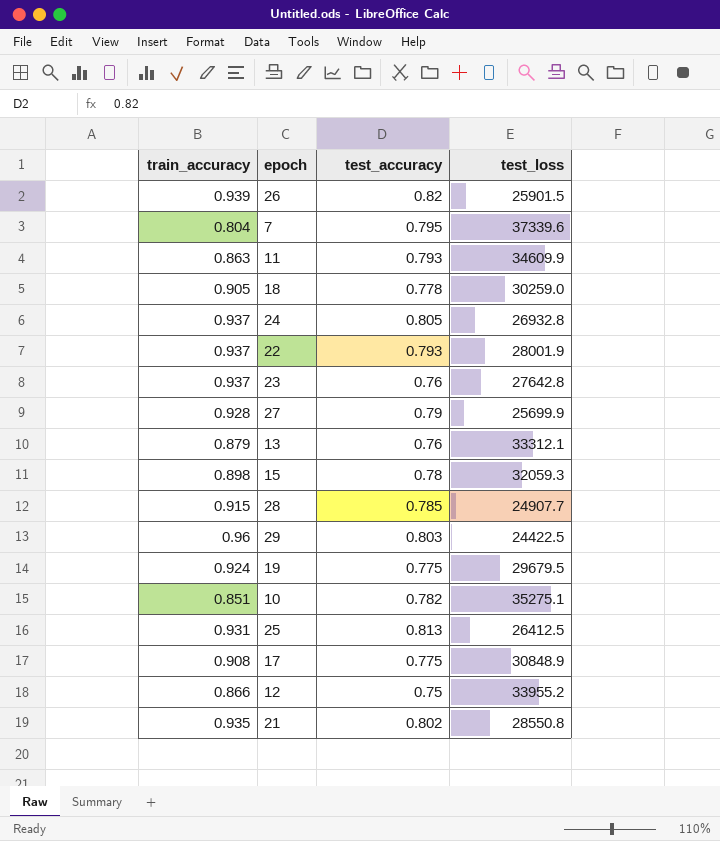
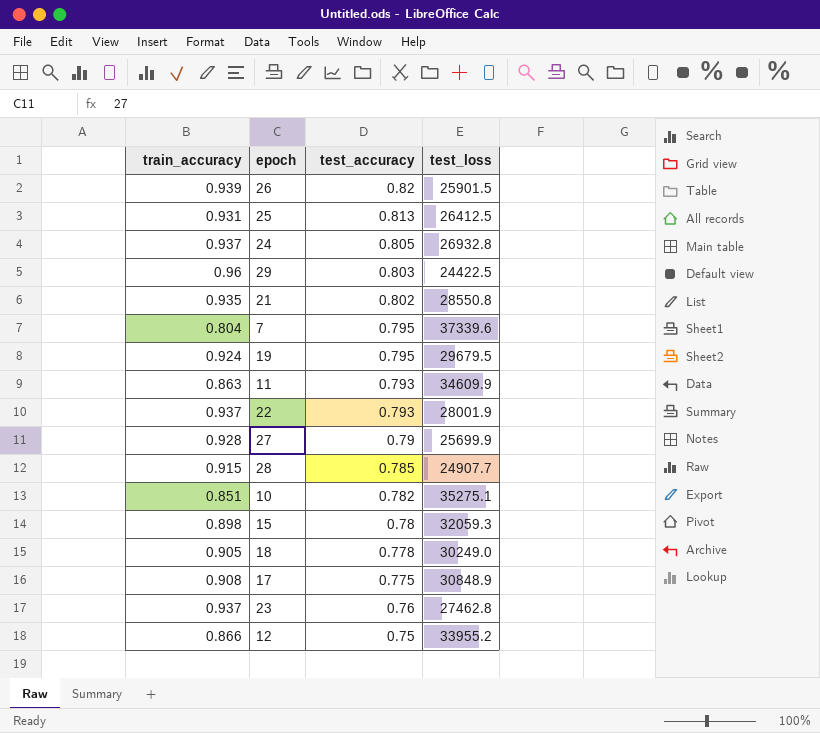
row order: none -> test_accuracy descending
row 13: 0.879 | 0.76 | 33312.1 -> none
19 | test_accuracy: 0.775 -> 0.795
18 | test_loss: 30259.0 -> 30249.0
23 | test_loss: 27642.8 -> 27462.8

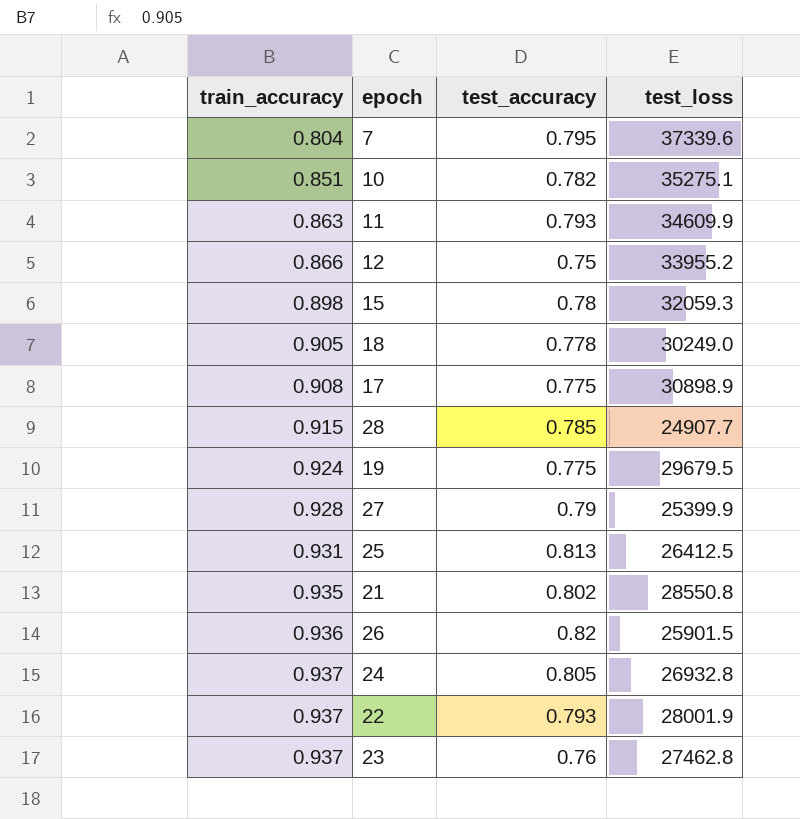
row order: test_accuracy descending -> train_accuracy ascending
row 29: 0.96 | 0.803 | 24422.5 -> none
17 | test_loss: 30848.9 -> 30898.9
19 | test_accuracy: 0.795 -> 0.775
27 | test_loss: 25699.9 -> 25399.9
26 | train_accuracy: 0.939 -> 0.936

